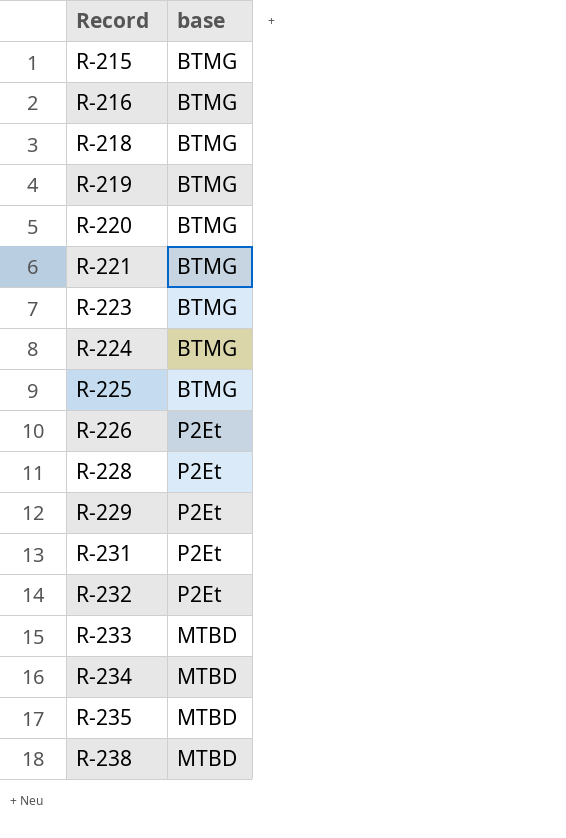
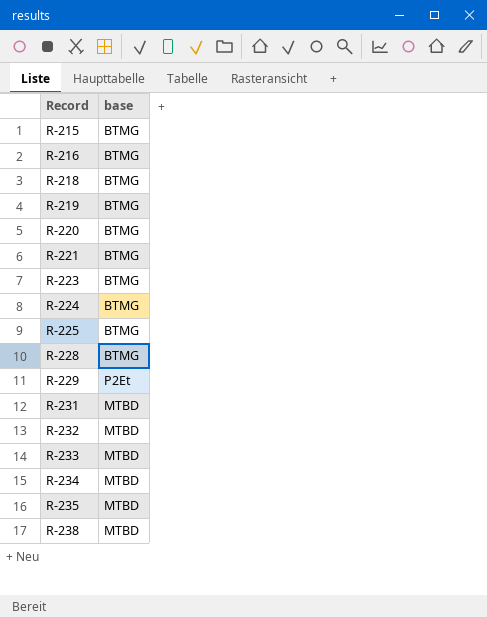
row R-226: P2Et -> none
R-228 | base: P2Et -> BTMG
R-231 | base: P2Et -> MTBD
R-232 | base: P2Et -> MTBD

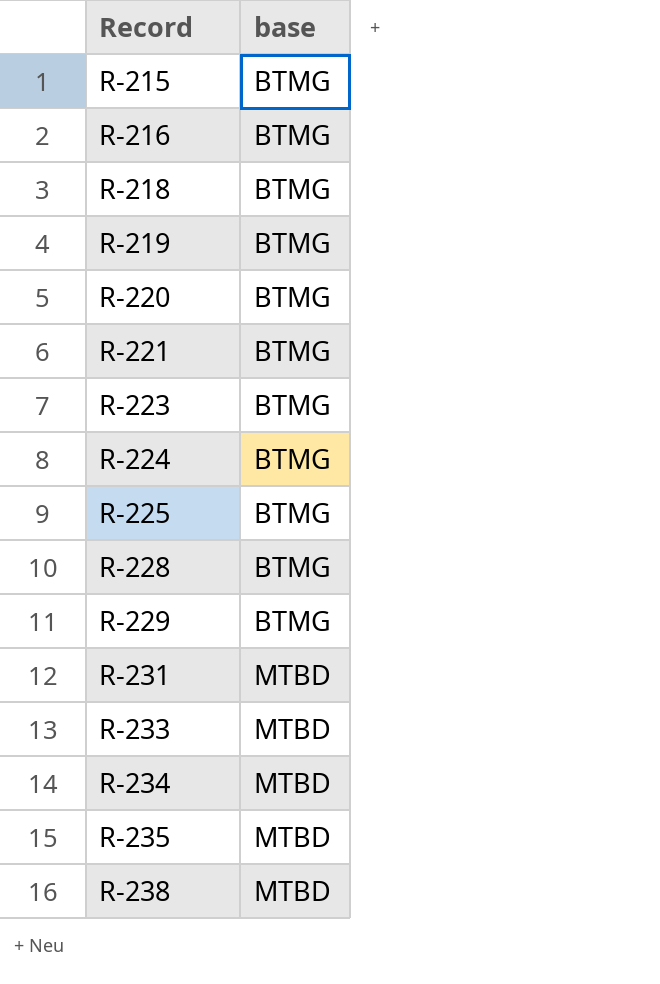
row R-232: MTBD -> none
R-229 | base: P2Et -> BTMG

